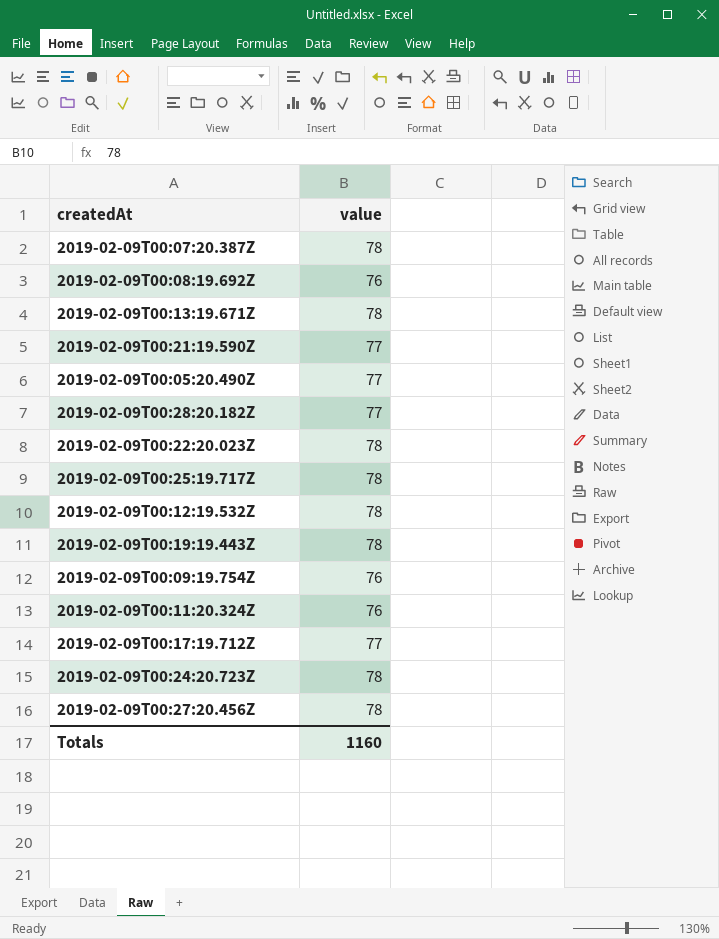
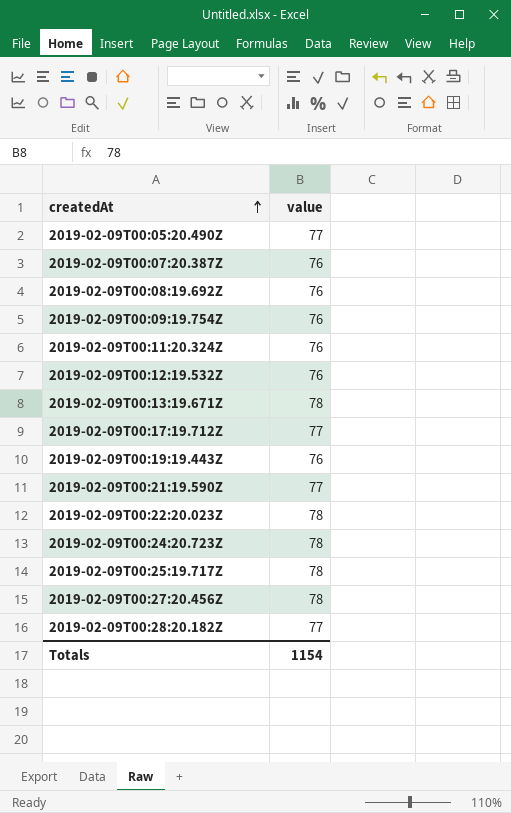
row order: none -> createdAt ascending
2019-02-09T00:07:20.387Z | value: 78 -> 76
2019-02-09T00:12:19.532Z | value: 78 -> 76
2019-02-09T00:19:19.443Z | value: 78 -> 76
Totals | value: 1160 -> 1154

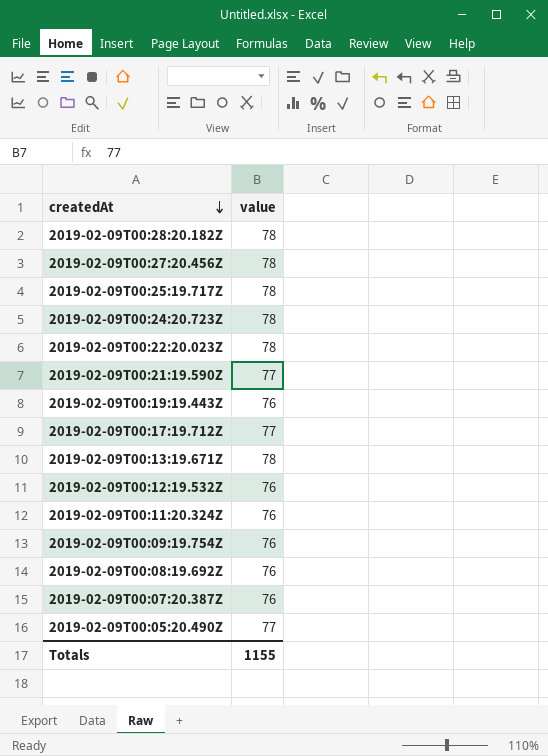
row order: createdAt ascending -> createdAt descending
2019-02-09T00:28:20.182Z | value: 77 -> 78
Totals | value: 1154 -> 1155

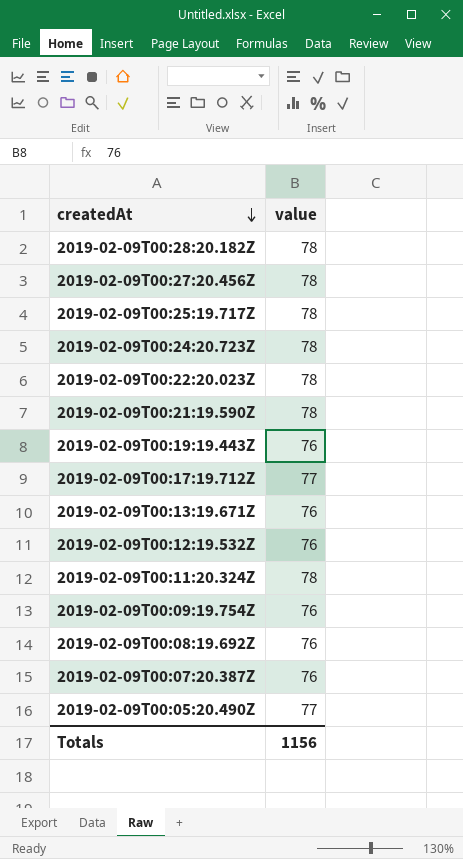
2019-02-09T00:21:19.590Z | value: 77 -> 78
2019-02-09T00:13:19.671Z | value: 78 -> 76
2019-02-09T00:11:20.324Z | value: 76 -> 78
Totals | value: 1155 -> 1156

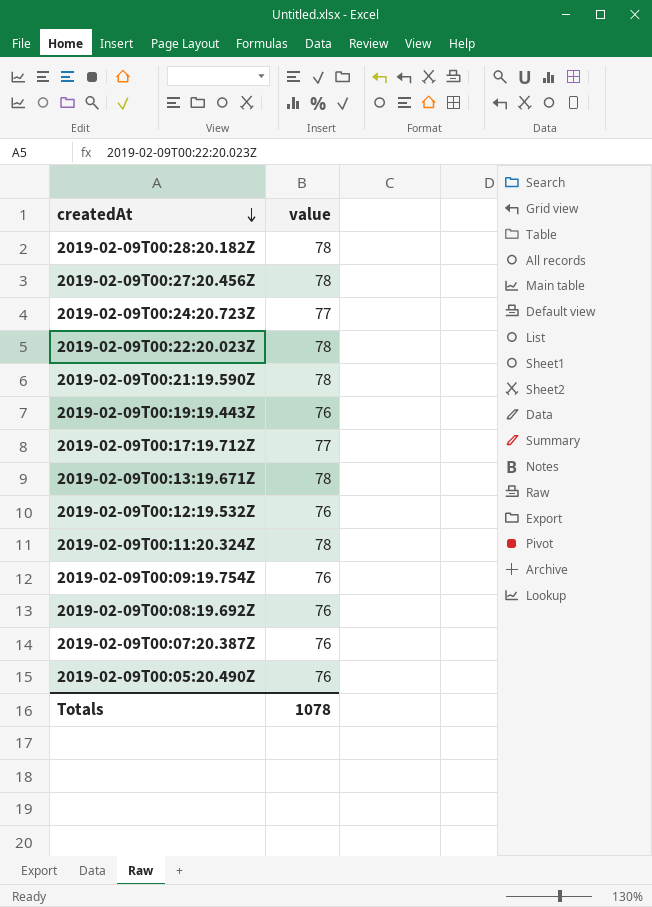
row 2019-02-09T00:25:19.717Z: 78 -> none
2019-02-09T00:24:20.723Z | value: 78 -> 77
2019-02-09T00:13:19.671Z | value: 76 -> 78
2019-02-09T00:05:20.490Z | value: 77 -> 76
Totals | value: 1156 -> 1078

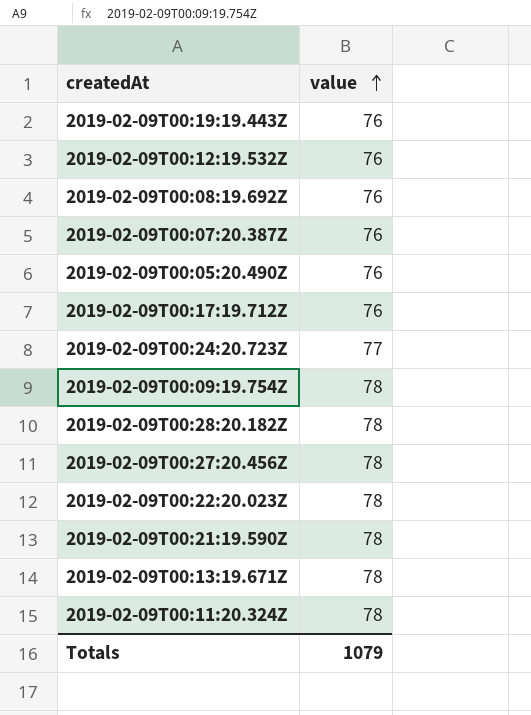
row order: createdAt descending -> value ascending
2019-02-09T00:17:19.712Z | value: 77 -> 76
2019-02-09T00:09:19.754Z | value: 76 -> 78
Totals | value: 1078 -> 1079

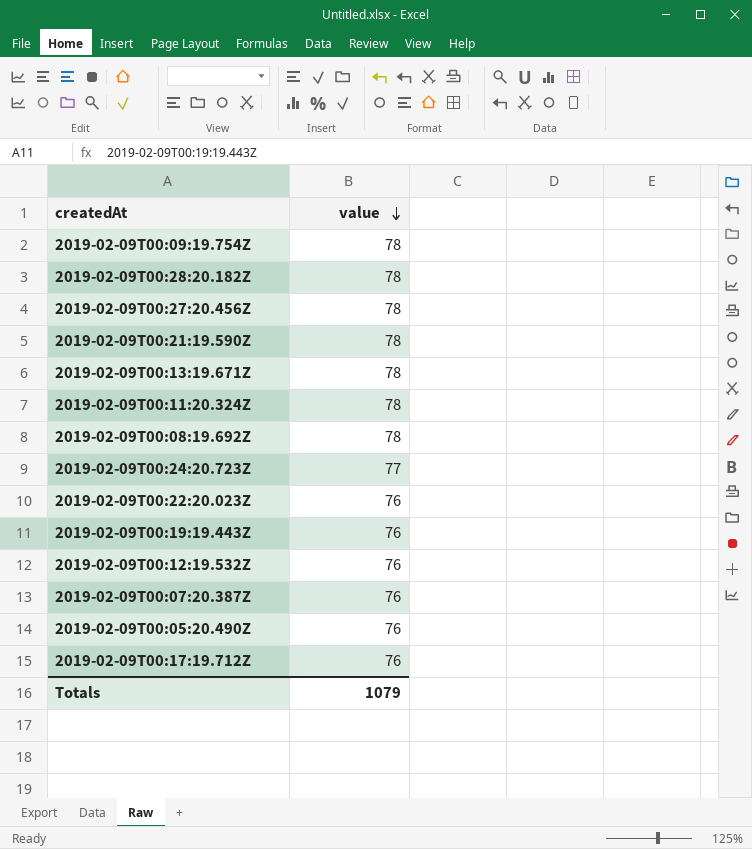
row order: value ascending -> value descending
2019-02-09T00:08:19.692Z | value: 76 -> 78
2019-02-09T00:22:20.023Z | value: 78 -> 76

